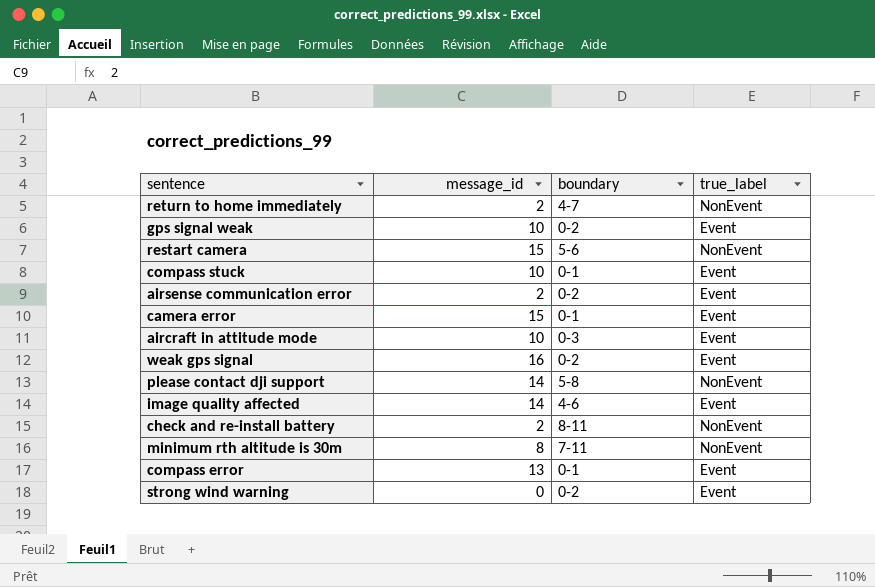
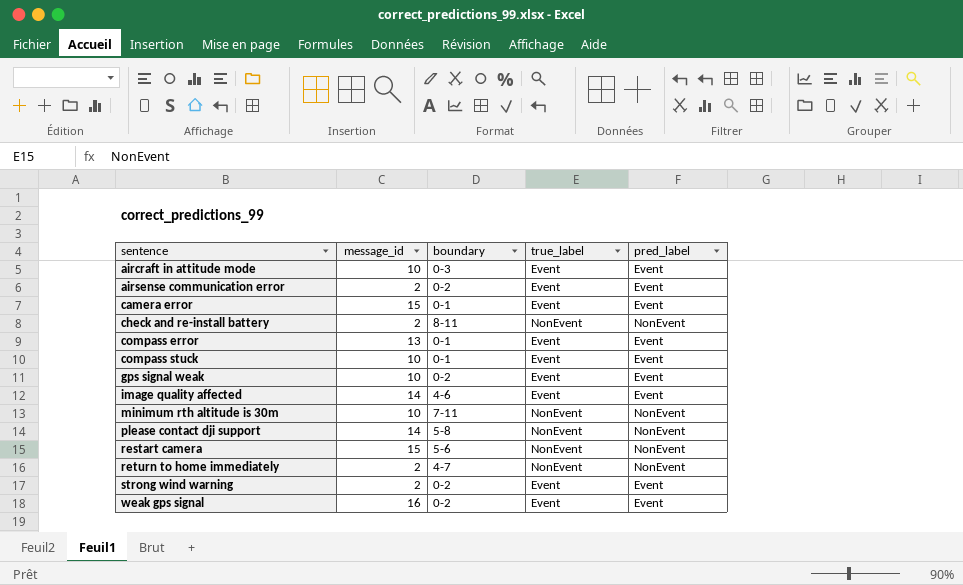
row order: none -> sentence ascending
column pred_label | position: none -> 5
minimum rth altitude is 30m | message_id: 8 -> 10
strong wind warning | message_id: 0 -> 2

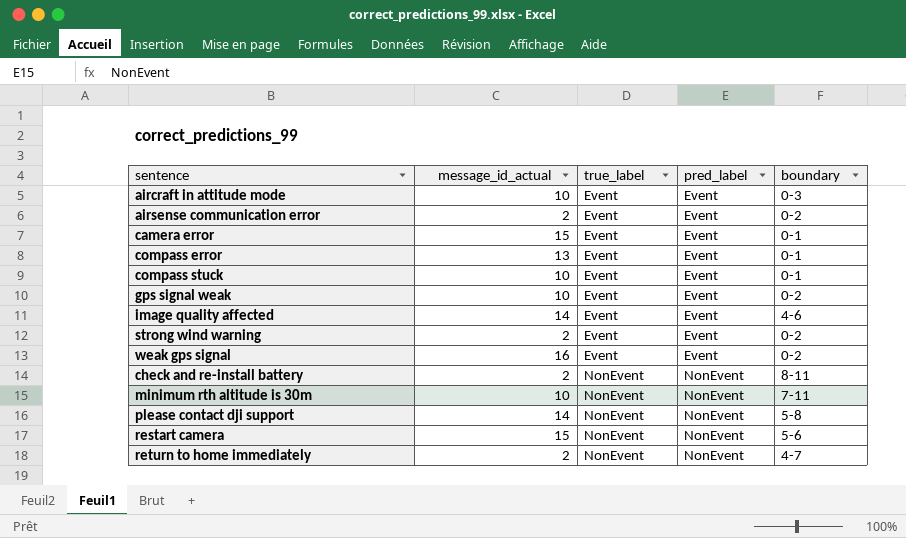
row order: sentence ascending -> true_label ascending
column name: message_id -> message_id_actual
column boundary | position: 3 -> 5

